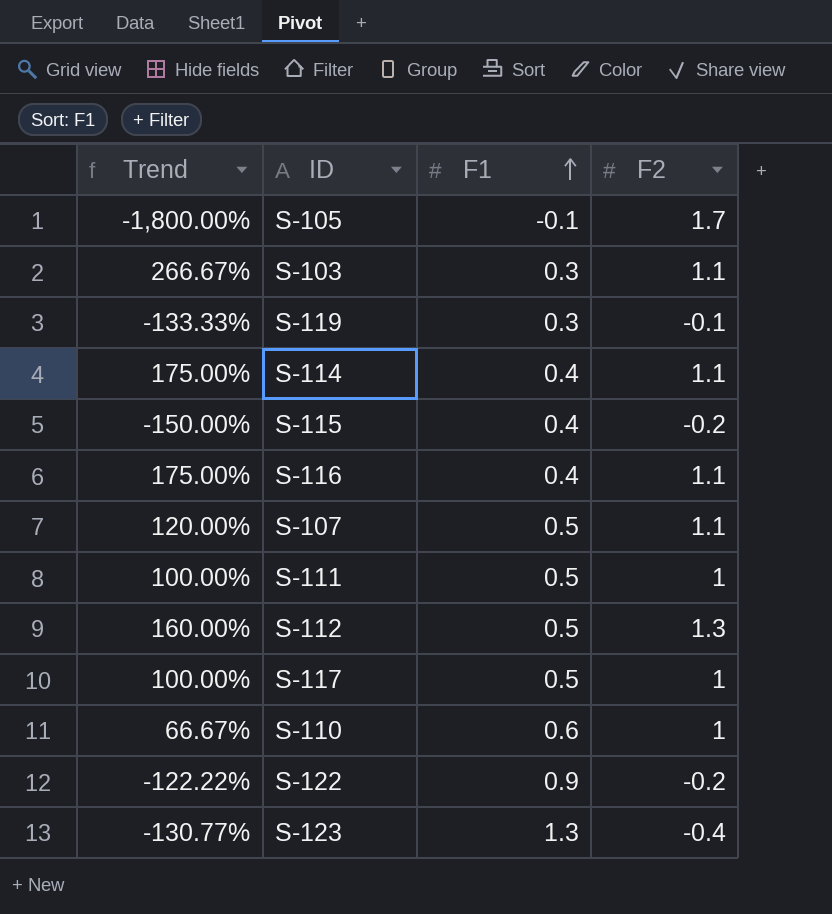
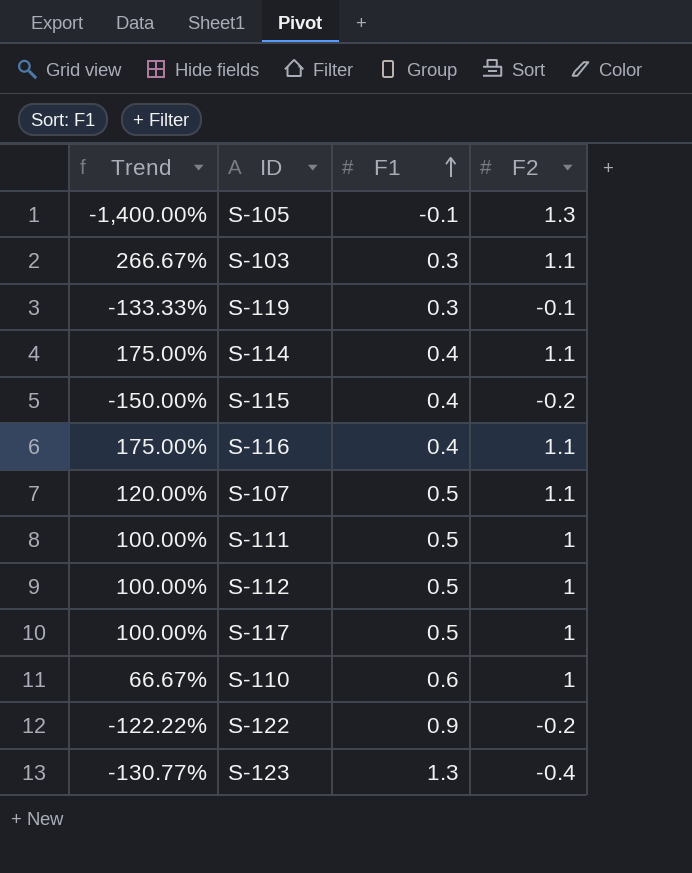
S-105 | Trend: -1,800.00% -> -1,400.00%
S-105 | F2: 1.7 -> 1.3
S-112 | Trend: 160.00% -> 100.00%
S-112 | F2: 1.3 -> 1

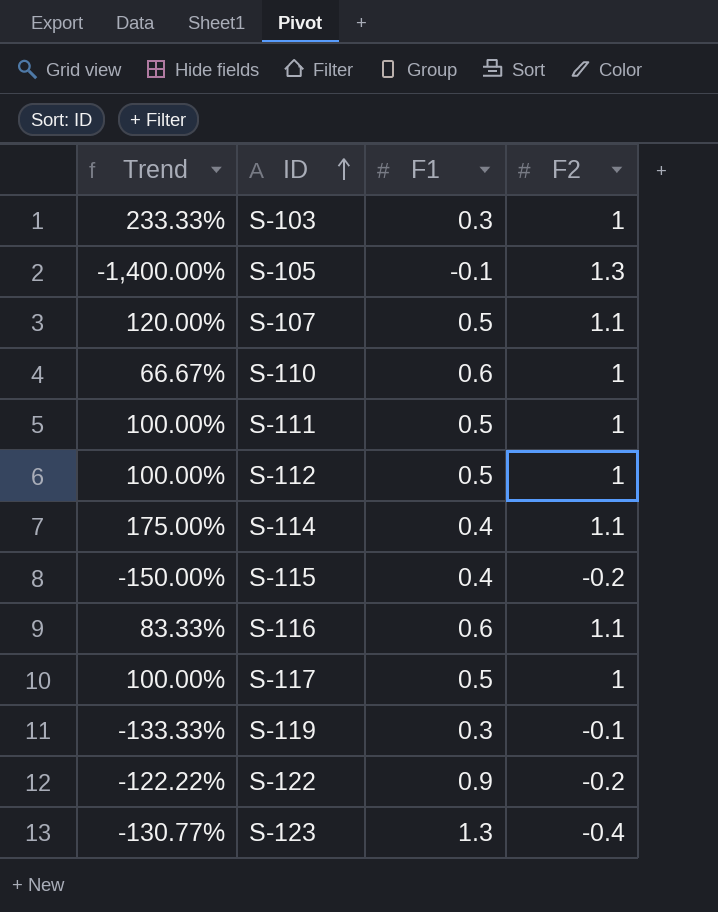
row order: F1 ascending -> ID ascending
S-103 | Trend: 266.67% -> 233.33%
S-103 | F2: 1.1 -> 1
S-116 | Trend: 175.00% -> 83.33%
S-116 | F1: 0.4 -> 0.6

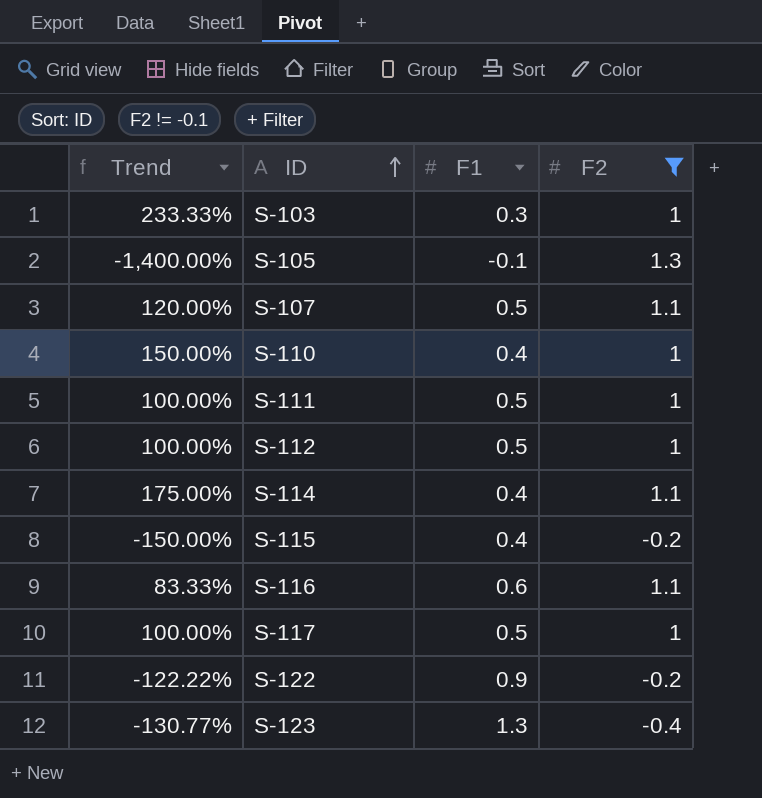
filter: none -> F2 != -0.1
S-110 | Trend: 66.67% -> 150.00%
S-110 | F1: 0.6 -> 0.4

